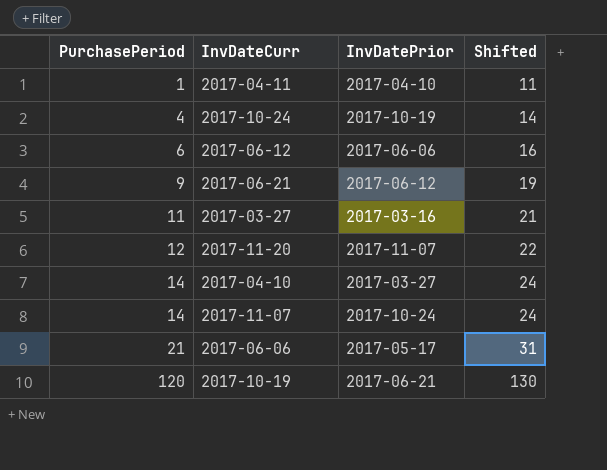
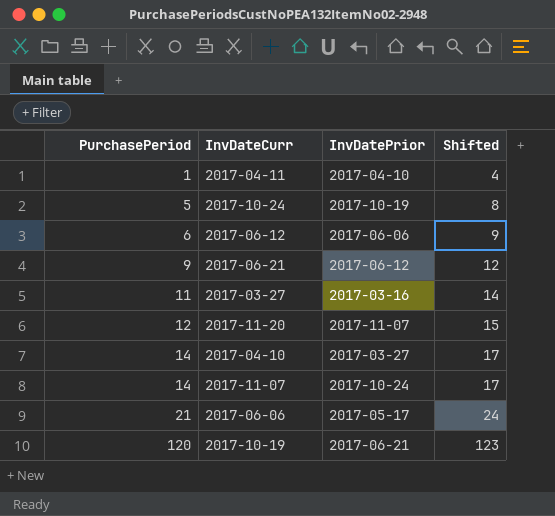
column Shifted | formula: [PurchasePeriod] + 10 -> [PurchasePeriod] + 3
2017-10-24 | PurchasePeriod: 4 -> 5

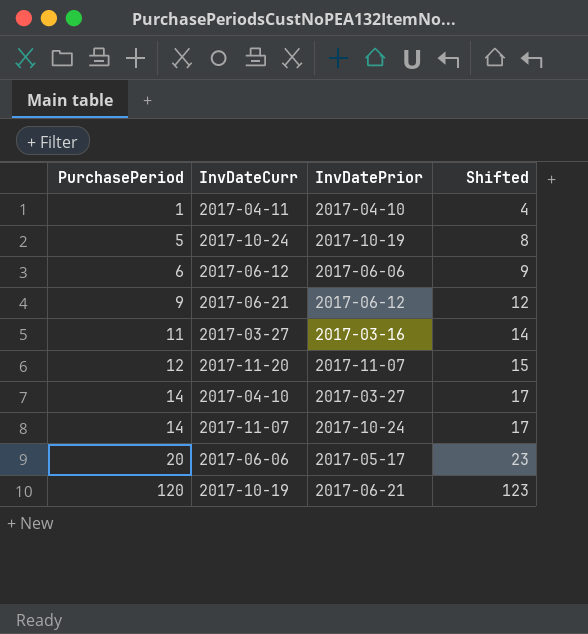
2017-06-06 | PurchasePeriod: 21 -> 20
2017-06-06 | Shifted: 24 -> 23

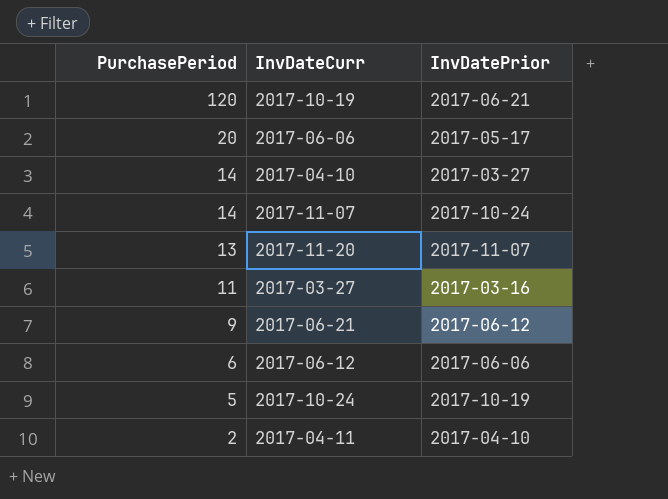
row order: PurchasePeriod ascending -> PurchasePeriod descending
column Shifted | formula: [PurchasePeriod] + 3 -> none
2017-11-20 | PurchasePeriod: 12 -> 13
2017-04-11 | PurchasePeriod: 1 -> 2

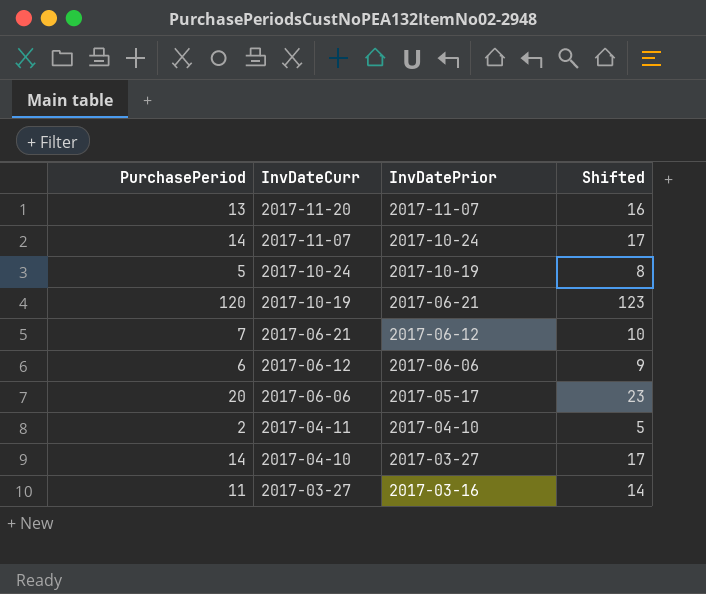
row order: PurchasePeriod descending -> InvDateCurr descending
column Shifted | formula: none -> [PurchasePeriod] + 3
2017-06-21 | PurchasePeriod: 9 -> 7

